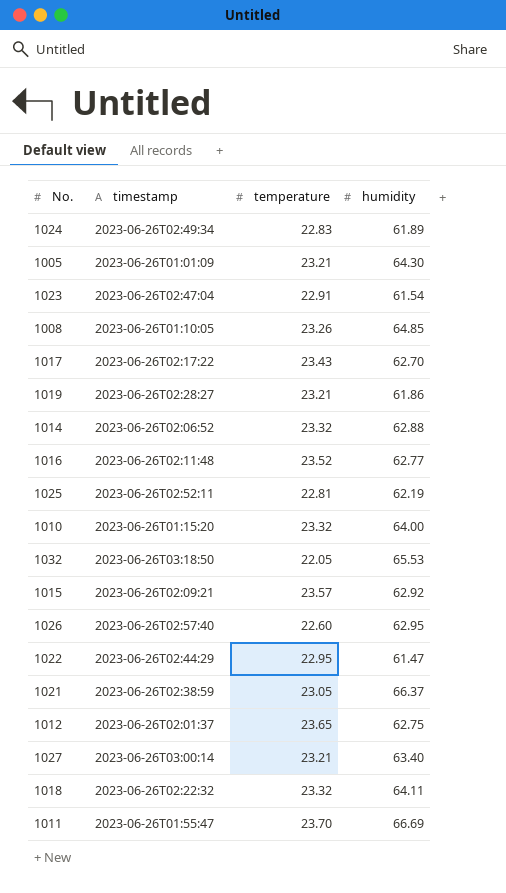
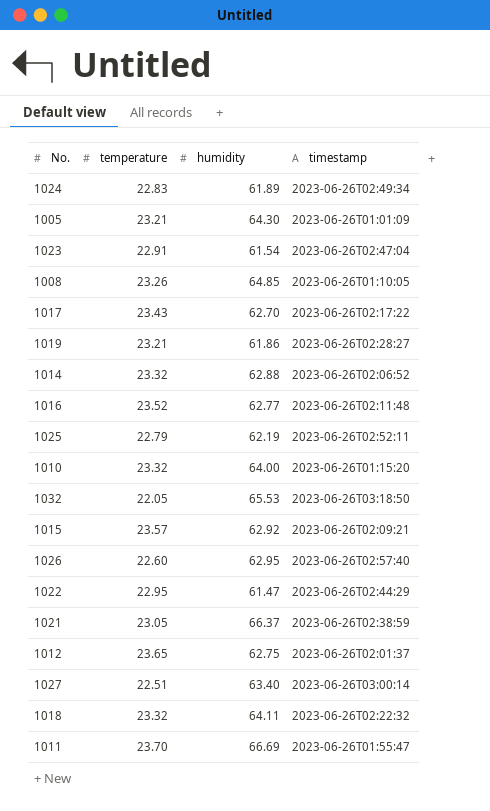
column timestamp | position: 2 -> 4
1025 | temperature: 22.81 -> 22.79
1027 | temperature: 23.21 -> 22.51

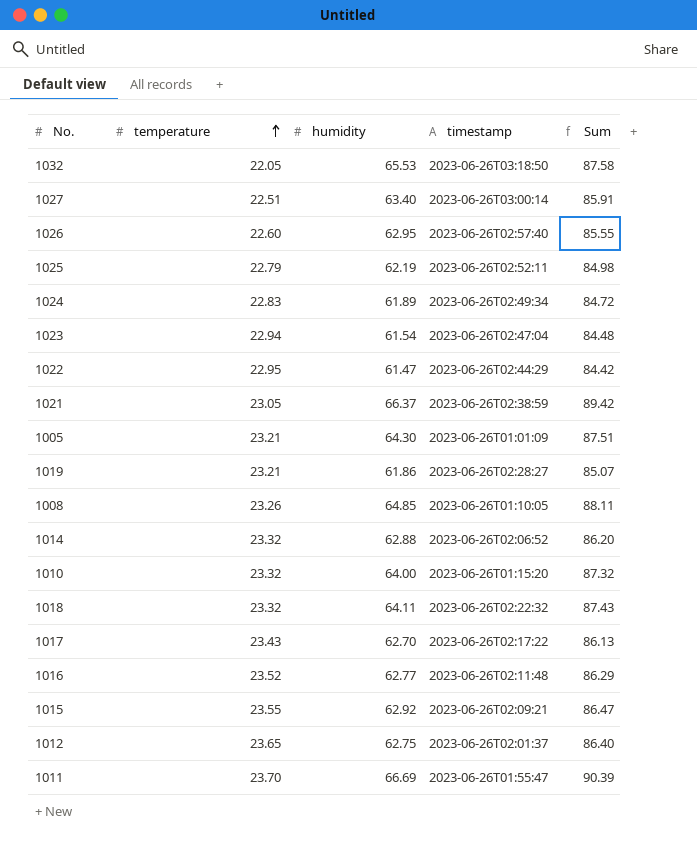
row order: none -> temperature ascending
column Sum | formula: none -> [temperature] + [humidity]
1023 | temperature: 22.91 -> 22.94
1015 | temperature: 23.57 -> 23.55

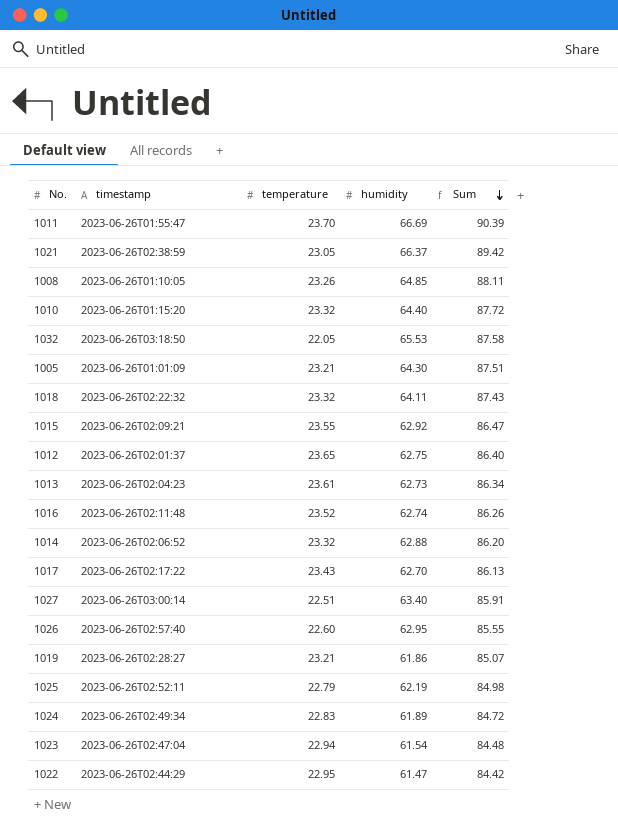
row order: temperature ascending -> Sum descending
column timestamp | position: 4 -> 2
1010 | humidity: 64.00 -> 64.40
1010 | Sum: 87.32 -> 87.72
row 1013: none -> 2023-06-26T02:04:23 | 23.61 | 62.73 | 86.34
1016 | humidity: 62.77 -> 62.74
1016 | Sum: 86.29 -> 86.26

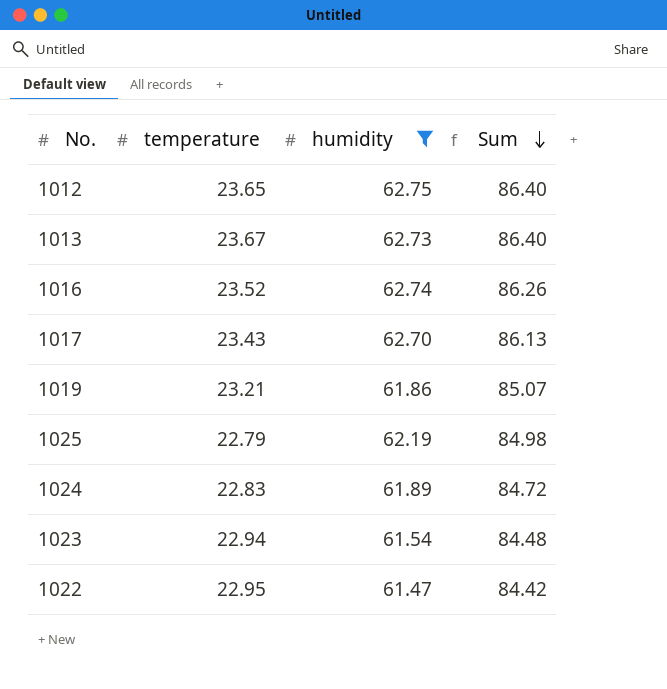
filter: none -> humidity <= 62.75
column timestamp | position: 2 -> none
1013 | temperature: 23.61 -> 23.67
1013 | Sum: 86.34 -> 86.40

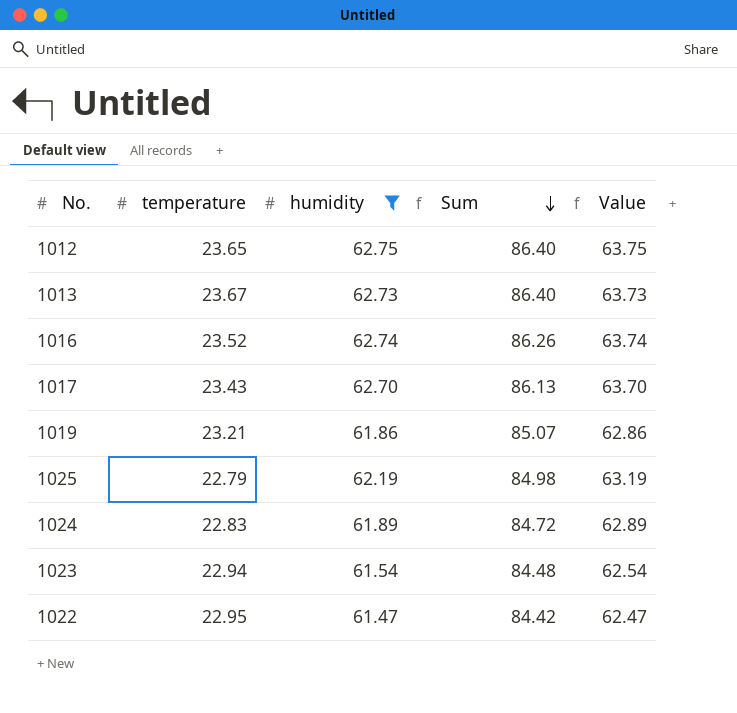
column Value | formula: none -> [humidity] + 1

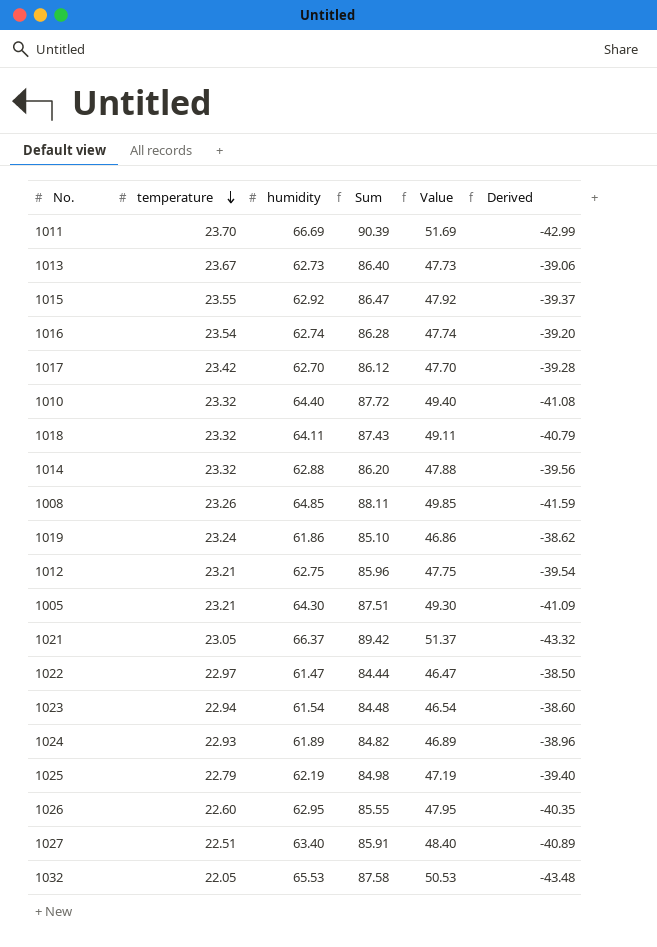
filter: humidity <= 62.75 -> none
row order: Sum descending -> temperature descending
column Value | formula: [humidity] + 1 -> [humidity] - 15
column Derived | formula: none -> [temperature] - [humidity]
1016 | temperature: 23.52 -> 23.54
1016 | Sum: 86.26 -> 86.28
1017 | temperature: 23.43 -> 23.42
1017 | Sum: 86.13 -> 86.12
1019 | temperature: 23.21 -> 23.24
1019 | Sum: 85.07 -> 85.10
1012 | temperature: 23.65 -> 23.21
1012 | Sum: 86.40 -> 85.96
1022 | temperature: 22.95 -> 22.97
1022 | Sum: 84.42 -> 84.44
1024 | temperature: 22.83 -> 22.93
1024 | Sum: 84.72 -> 84.82

